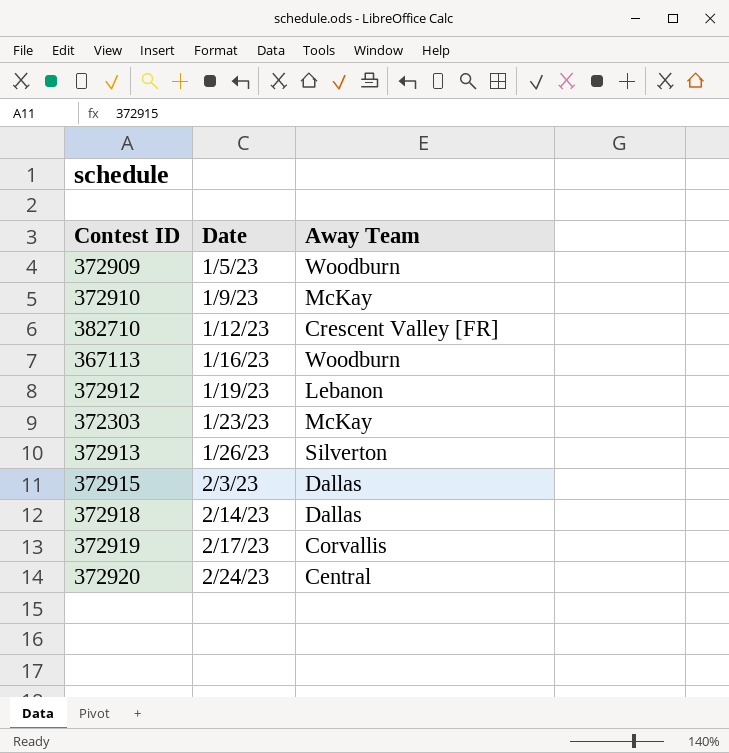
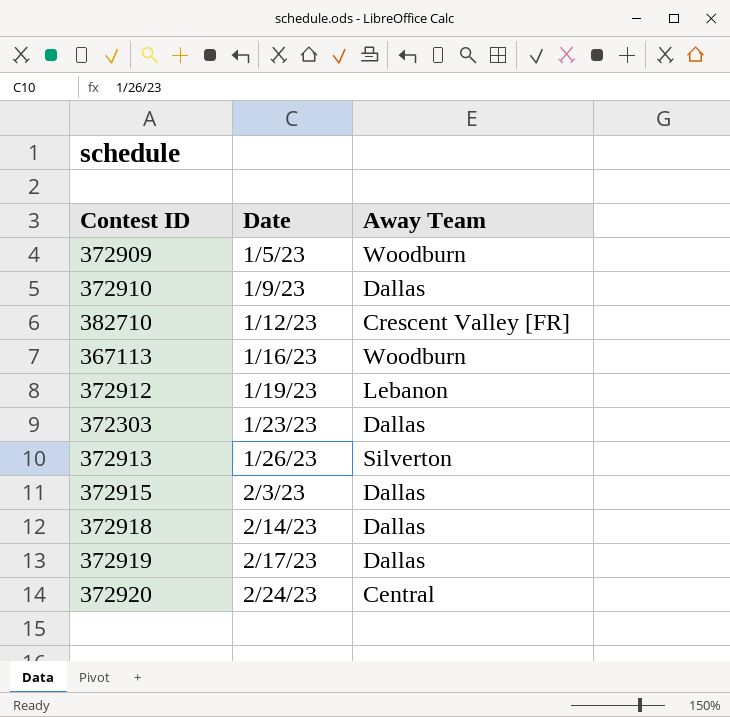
372910 | Away Team: McKay -> Dallas
372303 | Away Team: McKay -> Dallas
372919 | Away Team: Corvallis -> Dallas

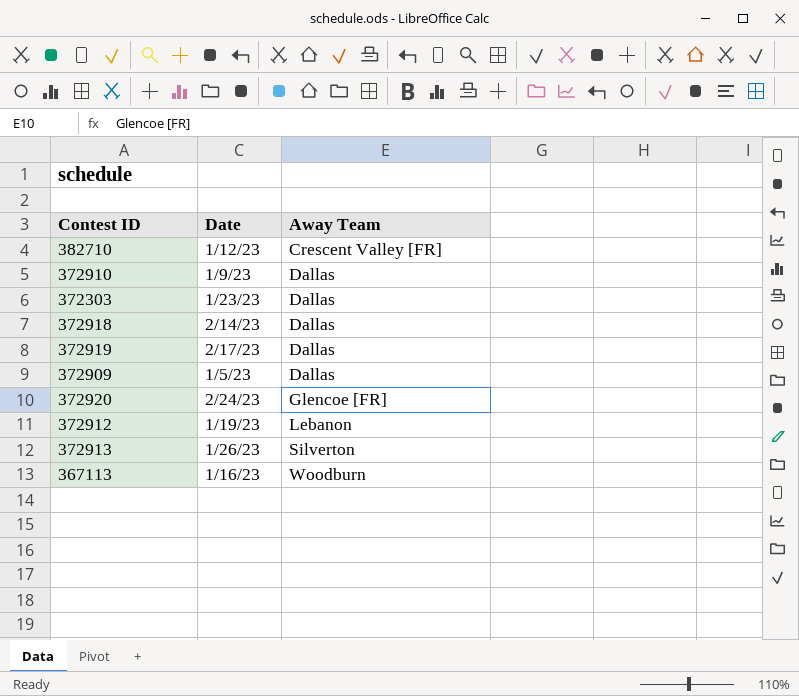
row order: Date ascending -> Away Team ascending
row 372915: 2/3/23 | Dallas -> none
372909 | Away Team: Woodburn -> Dallas
372920 | Away Team: Central -> Glencoe [FR]

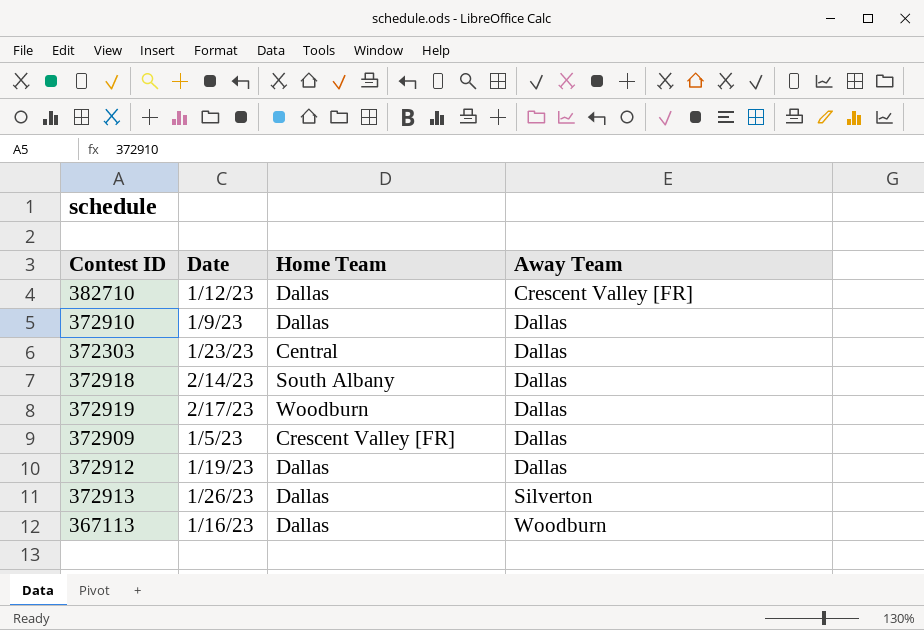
column Home Team | position: none -> 3
row 372920: 2/24/23 | Glencoe [FR] -> none
372912 | Away Team: Lebanon -> Dallas

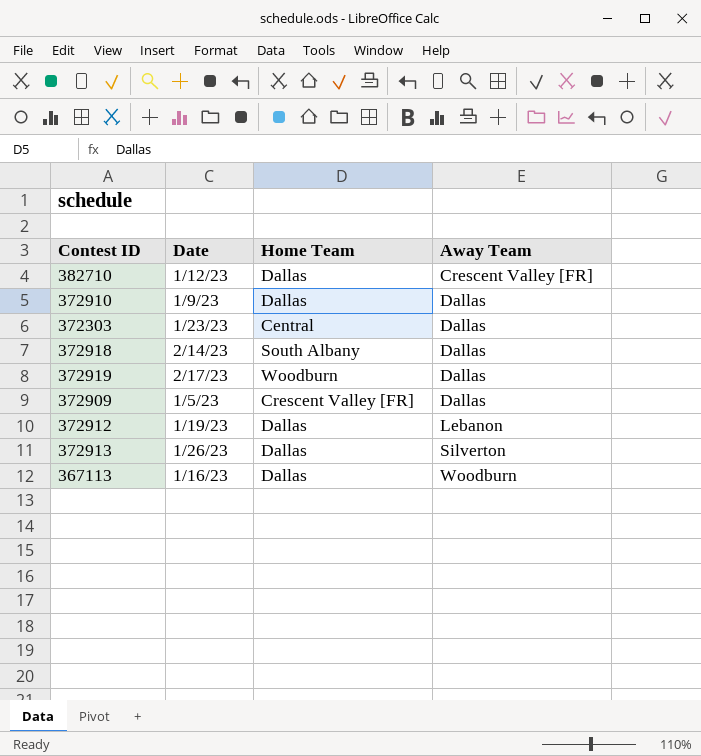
372912 | Away Team: Dallas -> Lebanon

